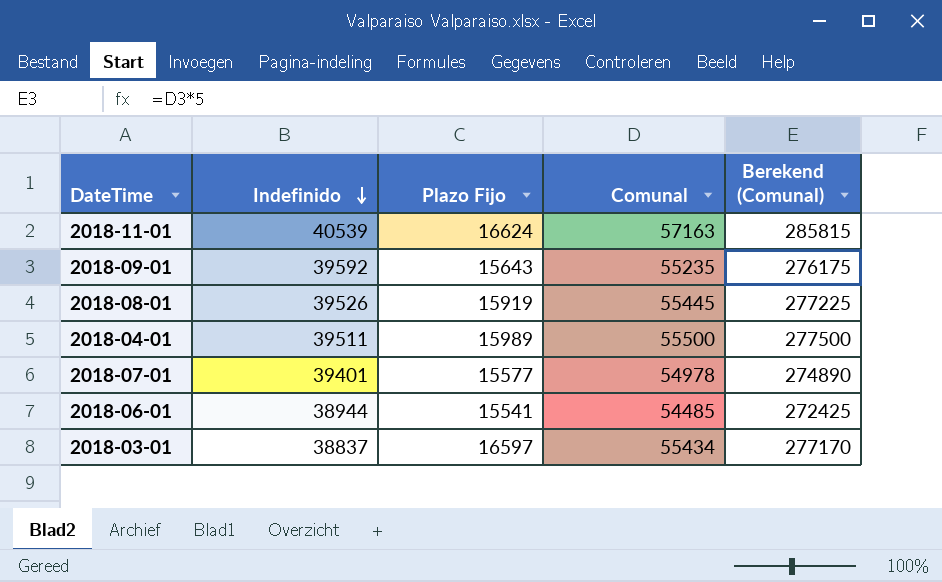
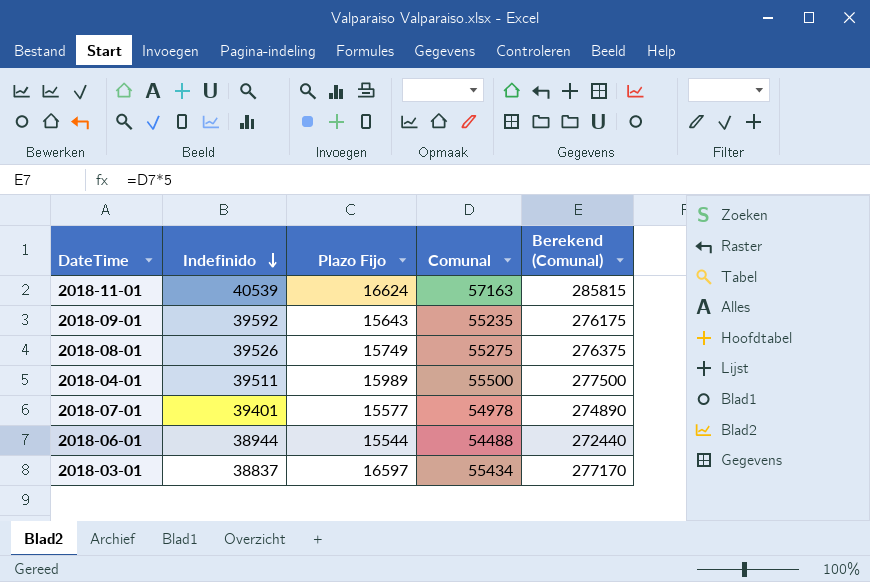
2018-08-01 | Plazo Fijo: 15919 -> 15749
2018-08-01 | Comunal: 55445 -> 55275
2018-08-01 | Berekend (Comunal): 277225 -> 276375
2018-06-01 | Plazo Fijo: 15541 -> 15544
2018-06-01 | Comunal: 54485 -> 54488
2018-06-01 | Berekend (Comunal): 272425 -> 272440

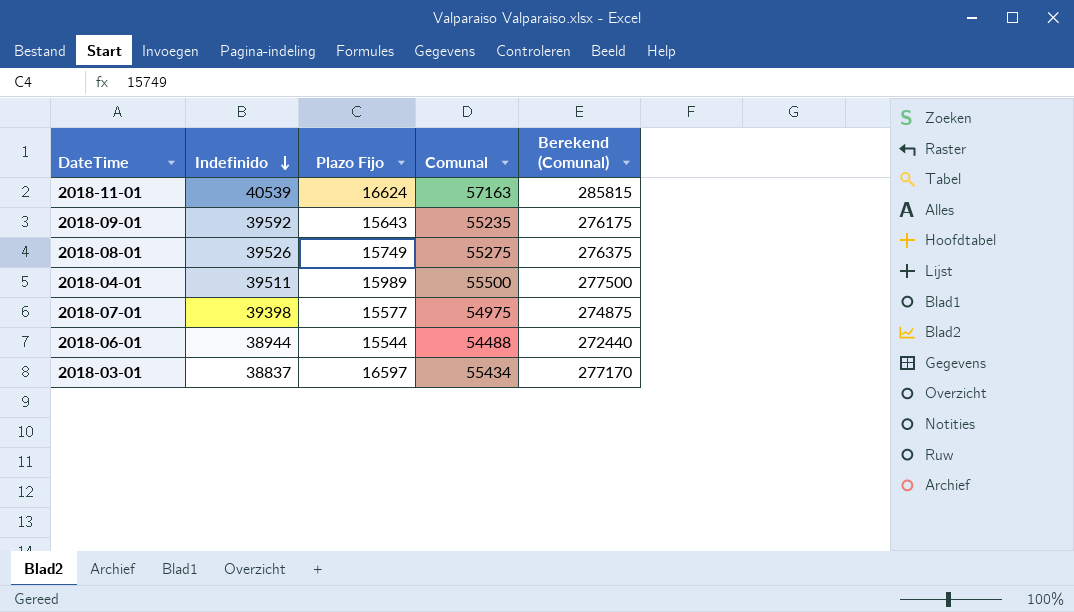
2018-07-01 | Indefinido: 39401 -> 39398
2018-07-01 | Comunal: 54978 -> 54975
2018-07-01 | Berekend (Comunal): 274890 -> 274875

